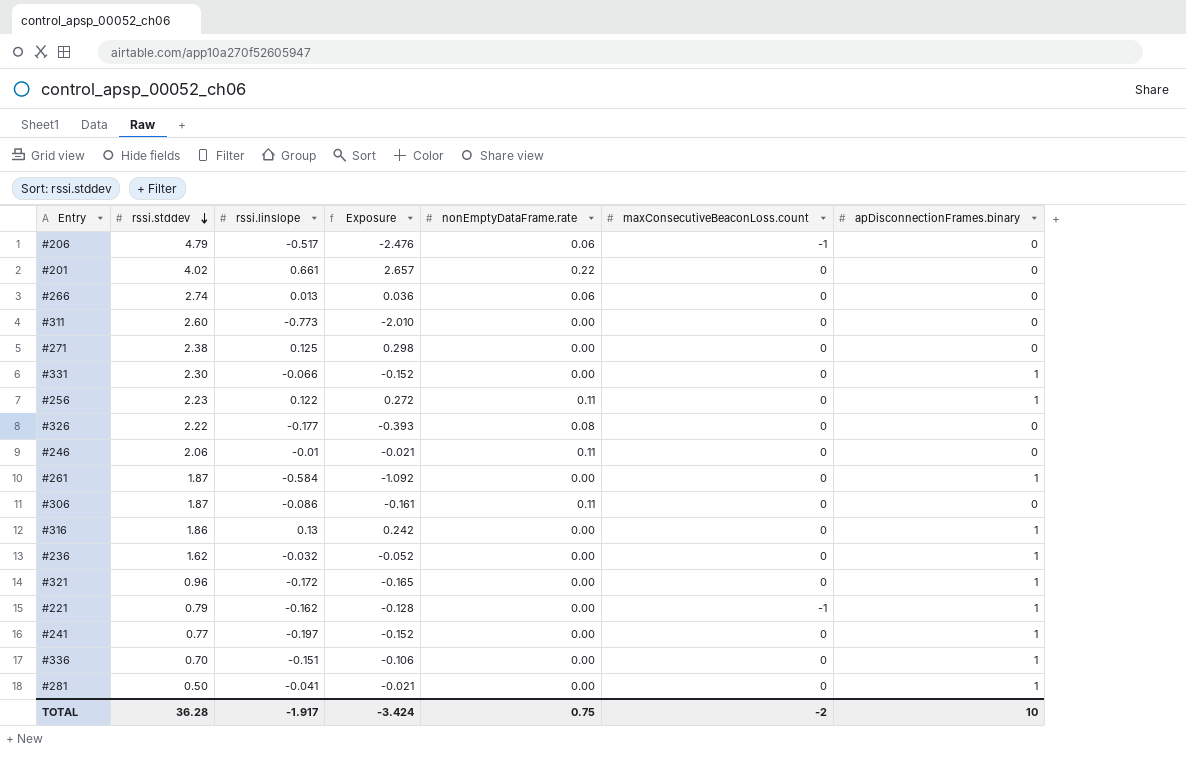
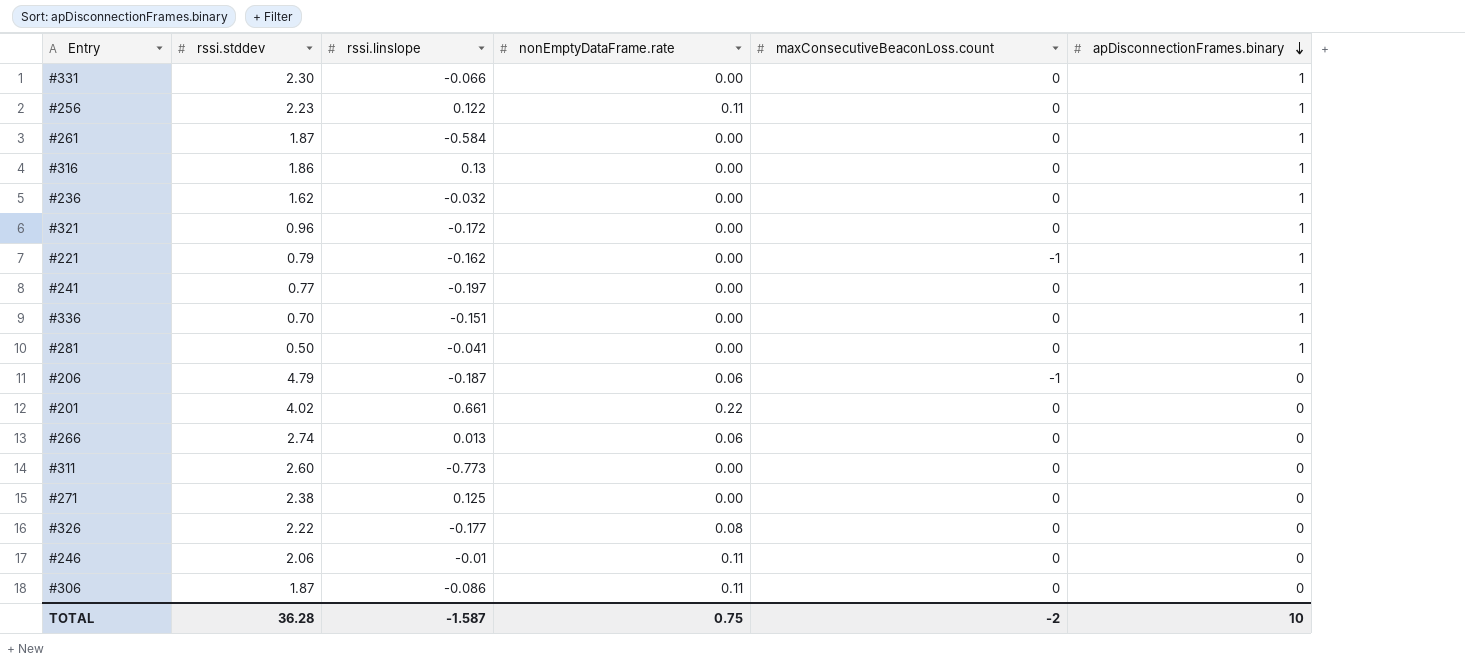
row order: rssi.stddev descending -> apDisconnectionFrames.binary descending
column Exposure | formula: [rssi.stddev] * [rssi.linslope] -> none
#206 | rssi.linslope: -0.517 -> -0.187
TOTAL | rssi.linslope: -1.917 -> -1.587

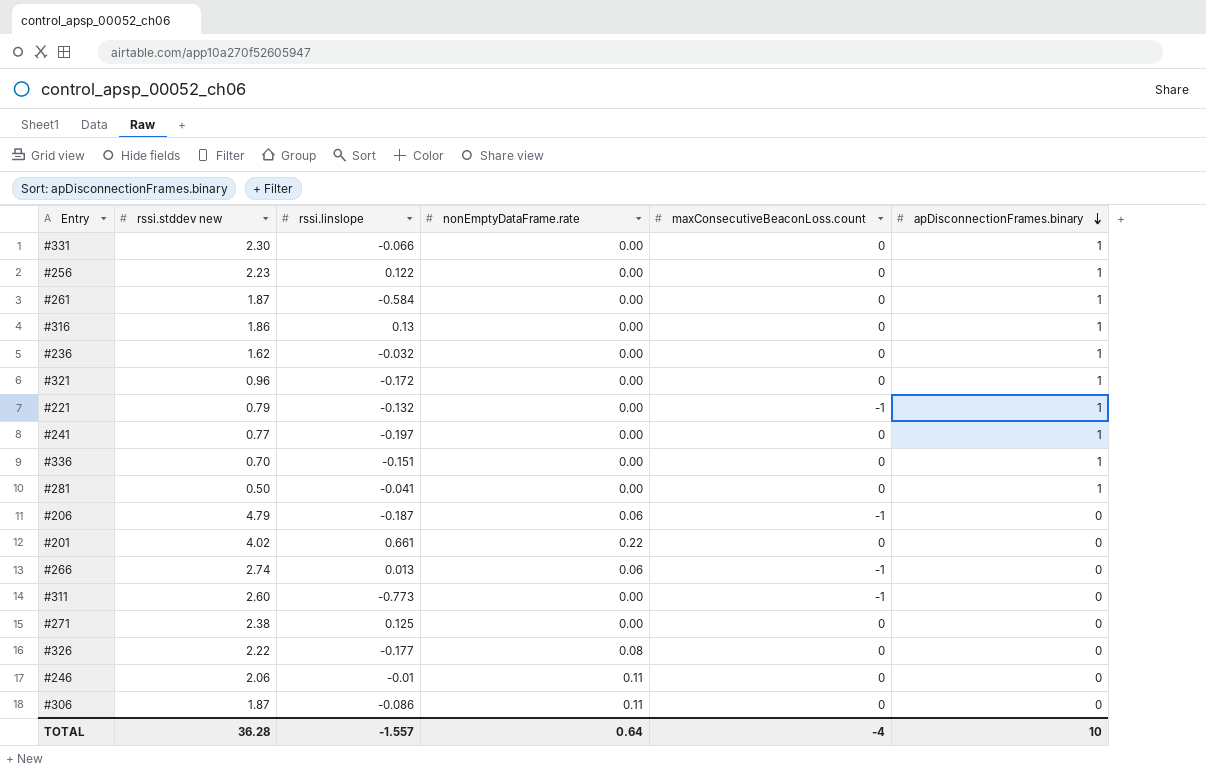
column name: rssi.stddev -> rssi.stddev new
#256 | nonEmptyDataFrame.rate: 0.11 -> 0.00
#221 | rssi.linslope: -0.162 -> -0.132
#266 | maxConsecutiveBeaconLoss.count: 0 -> -1
#311 | maxConsecutiveBeaconLoss.count: 0 -> -1
TOTAL | rssi.linslope: -1.587 -> -1.557
TOTAL | nonEmptyDataFrame.rate: 0.75 -> 0.64
TOTAL | maxConsecutiveBeaconLoss.count: -2 -> -4

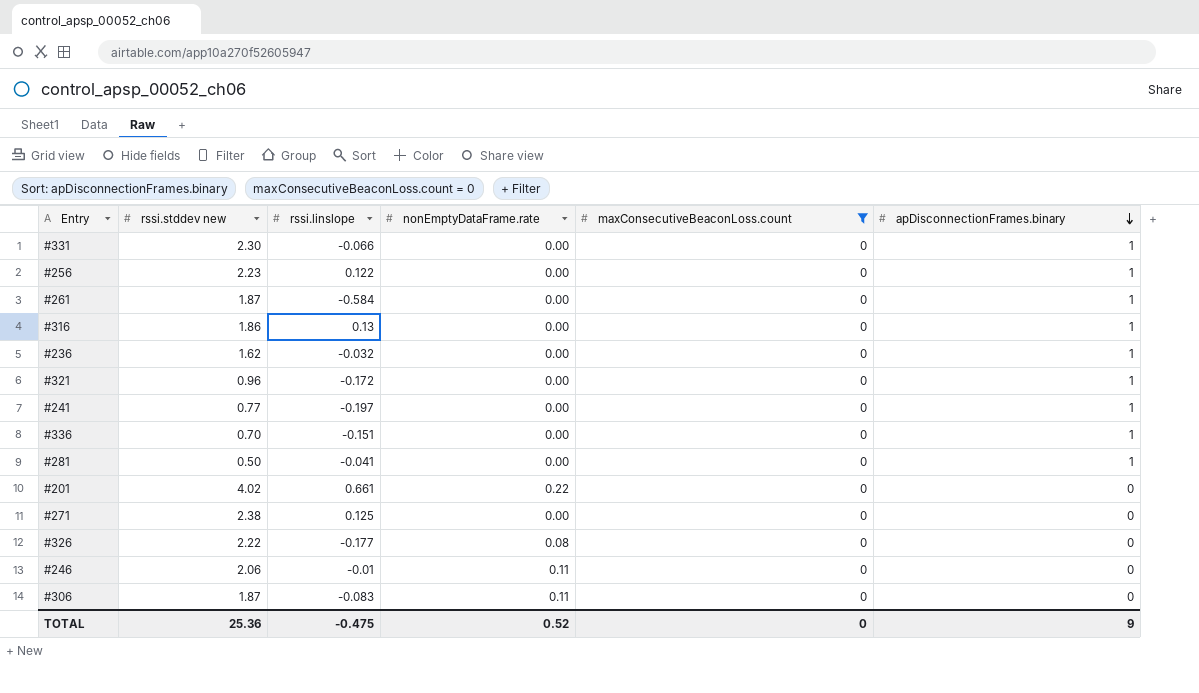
filter: none -> maxConsecutiveBeaconLoss.count = 0
#306 | rssi.linslope: -0.086 -> -0.083
TOTAL | rssi.stddev new: 36.28 -> 25.36
TOTAL | rssi.linslope: -1.557 -> -0.475
TOTAL | nonEmptyDataFrame.rate: 0.64 -> 0.52
TOTAL | maxConsecutiveBeaconLoss.count: -4 -> 0
TOTAL | apDisconnectionFrames.binary: 10 -> 9

